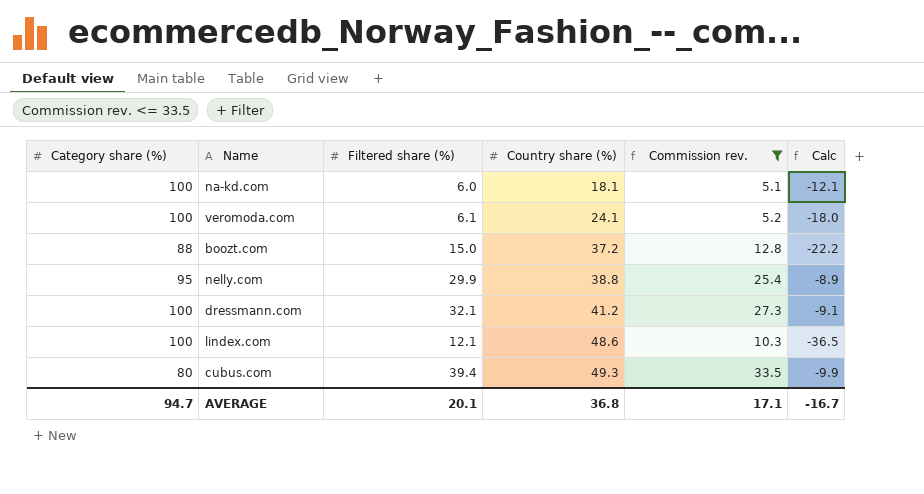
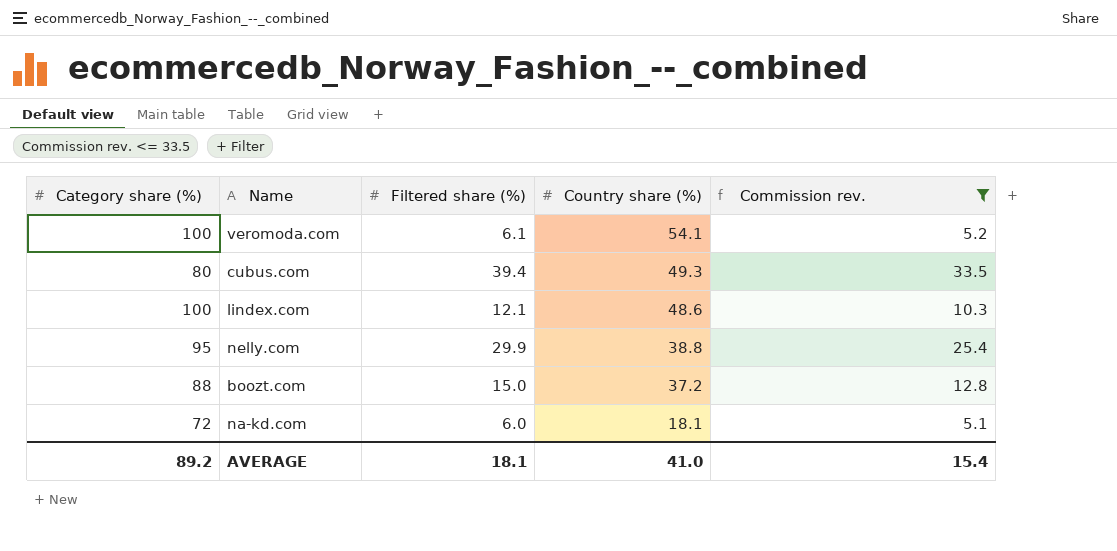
row order: Country share (%) ascending -> Country share (%) descending
column Calc | formula: [Filtered share (%)] - [Country share (%)] -> none
row dressmann.com: 100 | 32.1 | 41.2 | 27.3 | -9.1 -> none
veromoda.com | Country share (%): 24.1 -> 54.1
na-kd.com | Category share (%): 100 -> 72
AVERAGE | Category share (%): 94.7 -> 89.2
AVERAGE | Filtered share (%): 20.1 -> 18.1
AVERAGE | Country share (%): 36.8 -> 41.0
AVERAGE | Commission rev.: 17.1 -> 15.4

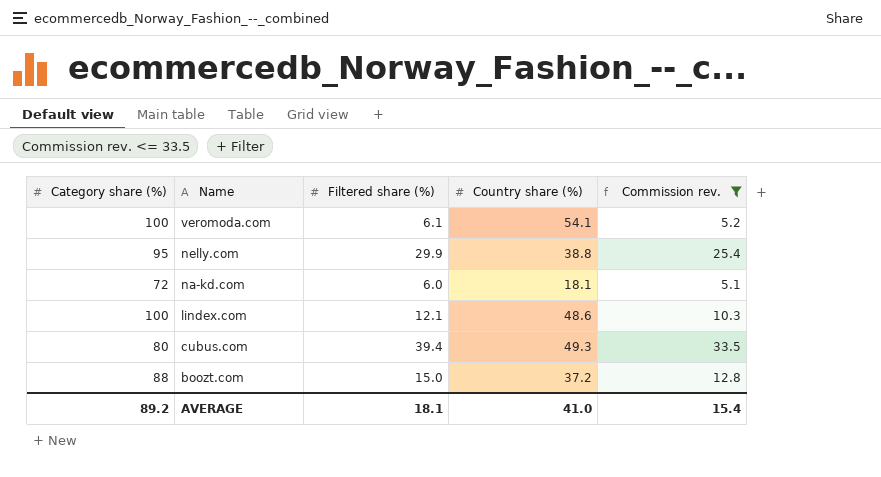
row order: Country share (%) descending -> Name descending

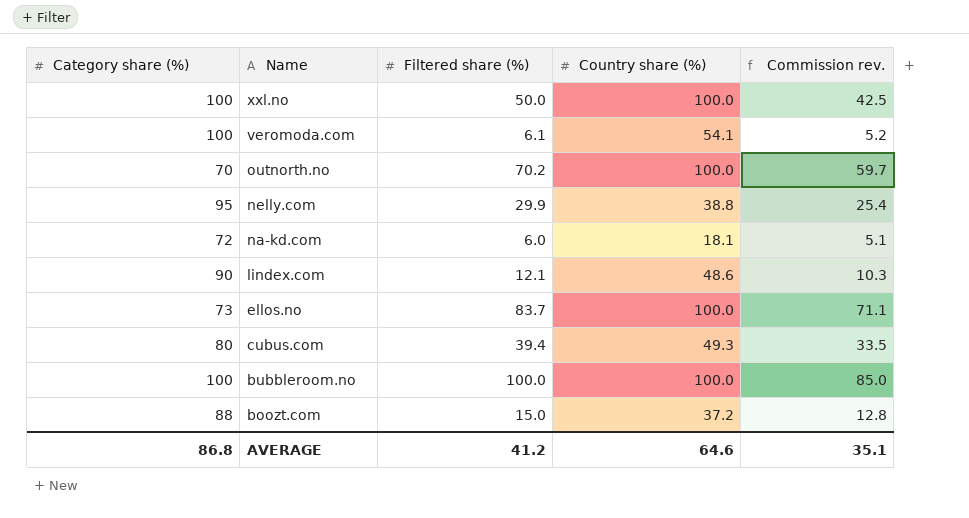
filter: Commission rev. <= 33.5 -> none
lindex.com | Category share (%): 100 -> 90
AVERAGE | Category share (%): 89.2 -> 86.8
AVERAGE | Filtered share (%): 18.1 -> 41.2
AVERAGE | Country share (%): 41.0 -> 64.6
AVERAGE | Commission rev.: 15.4 -> 35.1

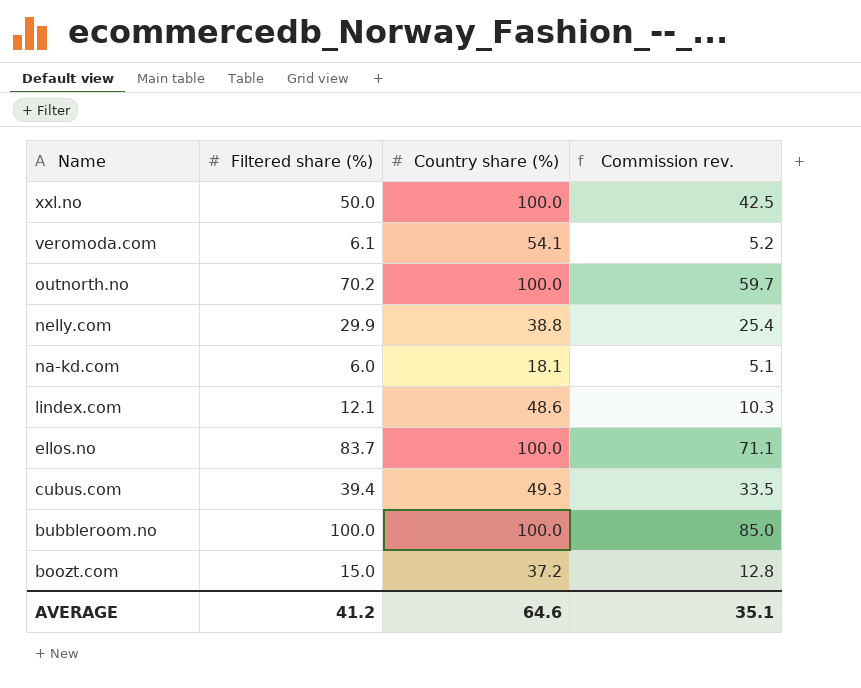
column Category share (%) | position: 1 -> none

